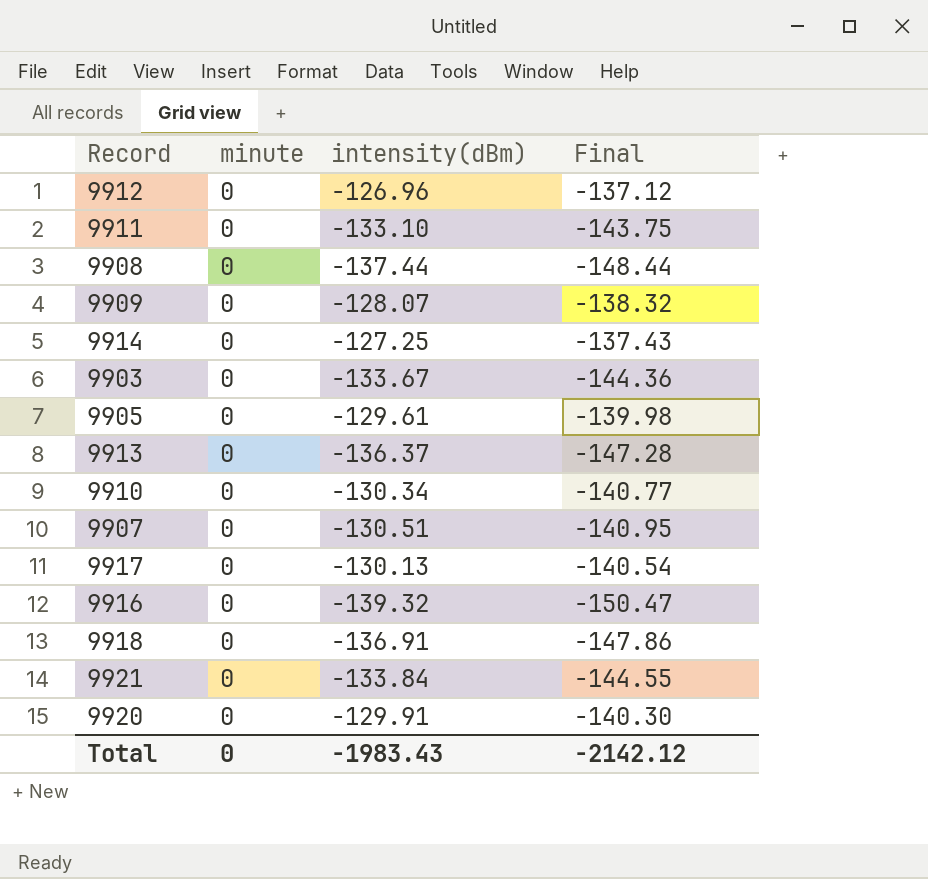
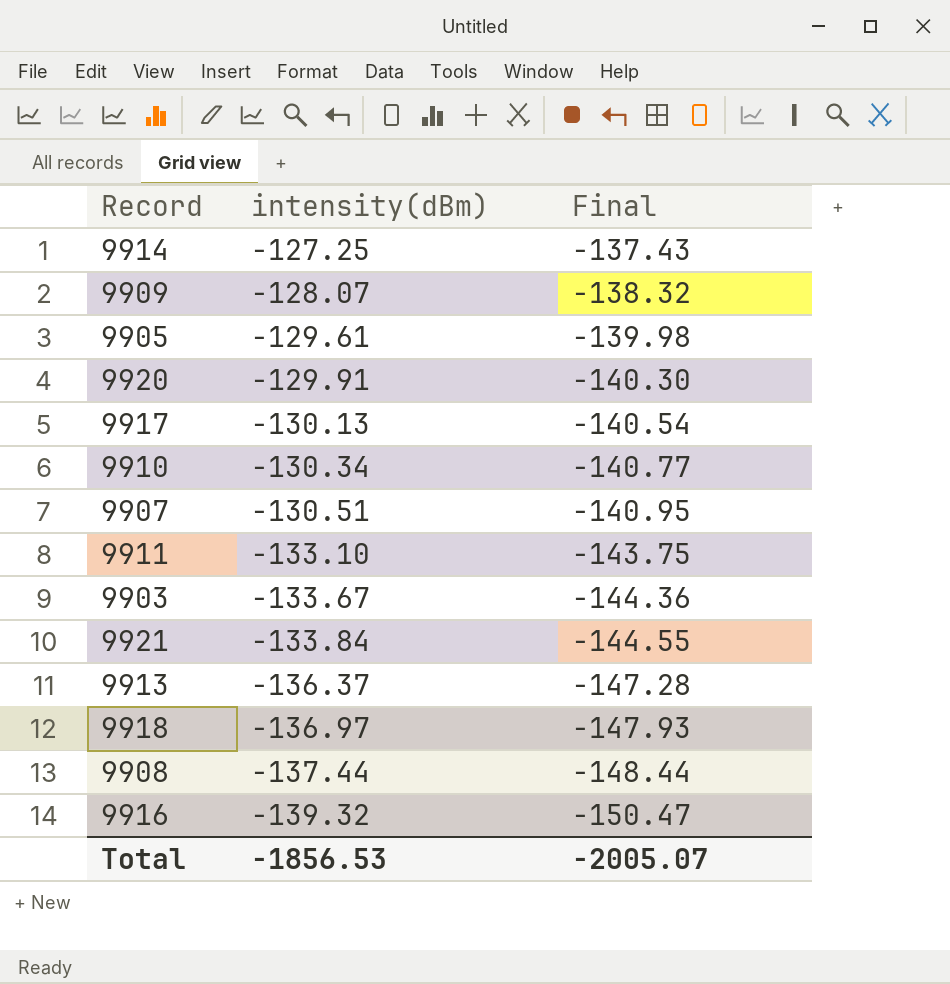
row order: none -> intensity(dBm) descending
column minute | position: 2 -> none
row 9912: 0 | -126.96 | -137.12 -> none
9918 | intensity(dBm): -136.91 -> -136.97
9918 | Final: -147.86 -> -147.93
Total | intensity(dBm): -1983.43 -> -1856.53
Total | Final: -2142.12 -> -2005.07

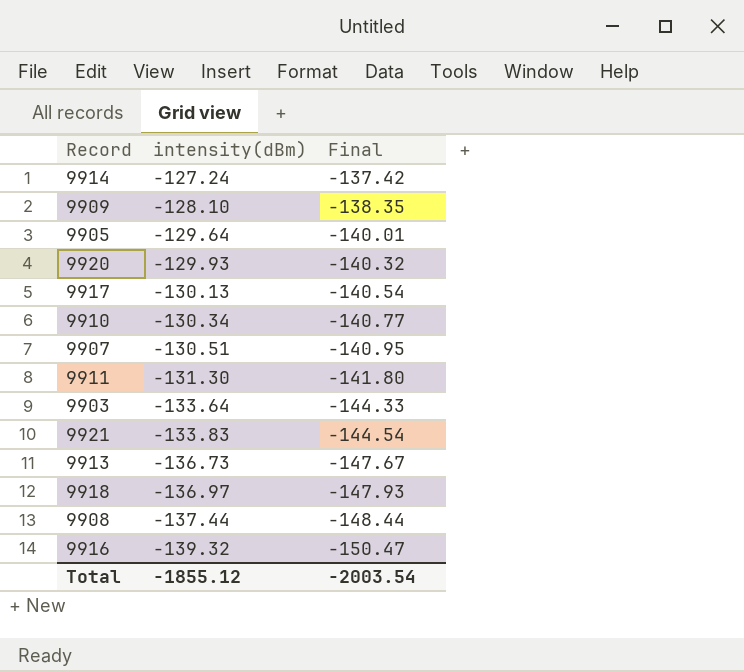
9914 | intensity(dBm): -127.25 -> -127.24
9914 | Final: -137.43 -> -137.42
9909 | intensity(dBm): -128.07 -> -128.10
9909 | Final: -138.32 -> -138.35
9905 | intensity(dBm): -129.61 -> -129.64
9905 | Final: -139.98 -> -140.01
9920 | intensity(dBm): -129.91 -> -129.93
9920 | Final: -140.30 -> -140.32
9911 | intensity(dBm): -133.10 -> -131.30
9911 | Final: -143.75 -> -141.80
9903 | intensity(dBm): -133.67 -> -133.64
9903 | Final: -144.36 -> -144.33
9921 | intensity(dBm): -133.84 -> -133.83
9921 | Final: -144.55 -> -144.54
9913 | intensity(dBm): -136.37 -> -136.73
9913 | Final: -147.28 -> -147.67
Total | intensity(dBm): -1856.53 -> -1855.12
Total | Final: -2005.07 -> -2003.54

